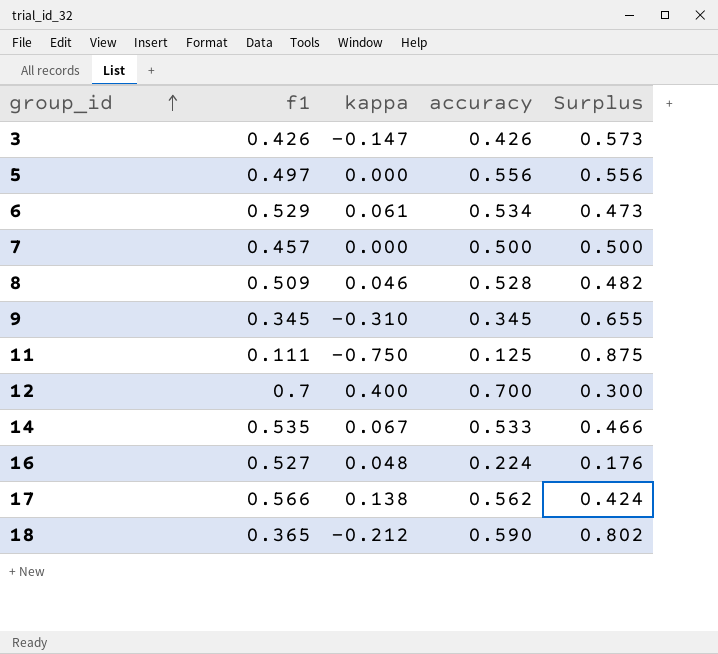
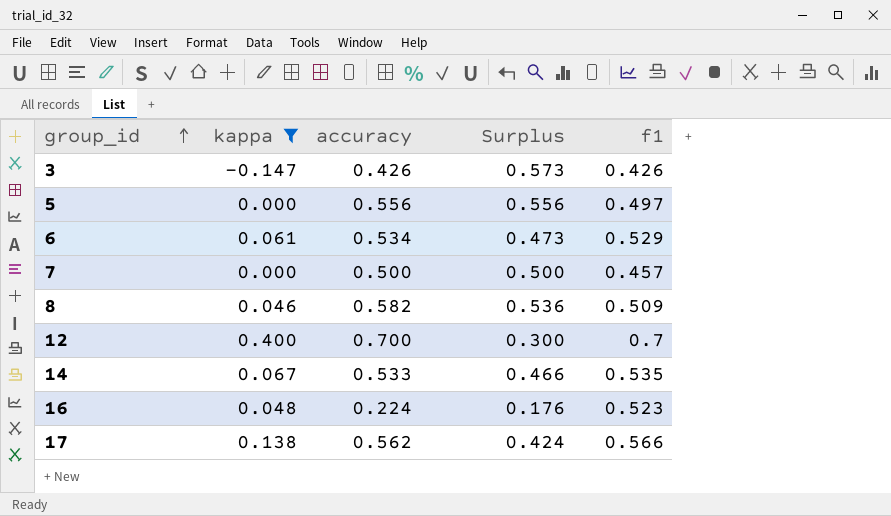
filter: none -> kappa >= -0.147
column f1 | position: 2 -> 5
8 | accuracy: 0.528 -> 0.582
8 | Surplus: 0.482 -> 0.536
16 | f1: 0.527 -> 0.523

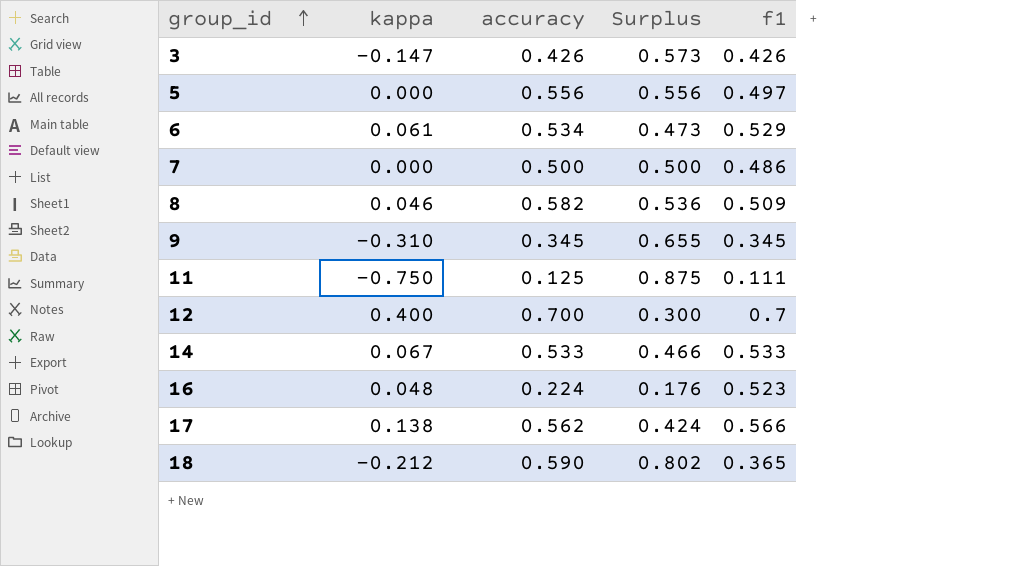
filter: kappa >= -0.147 -> none
7 | f1: 0.457 -> 0.486
14 | f1: 0.535 -> 0.533

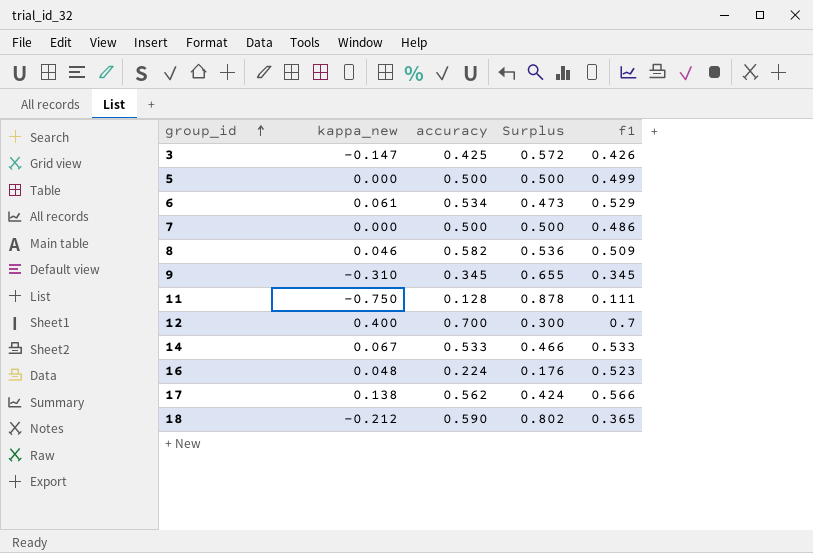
column name: kappa -> kappa_new
3 | accuracy: 0.426 -> 0.425
3 | Surplus: 0.573 -> 0.572
5 | accuracy: 0.556 -> 0.500
5 | Surplus: 0.556 -> 0.500
5 | f1: 0.497 -> 0.499
11 | accuracy: 0.125 -> 0.128
11 | Surplus: 0.875 -> 0.878

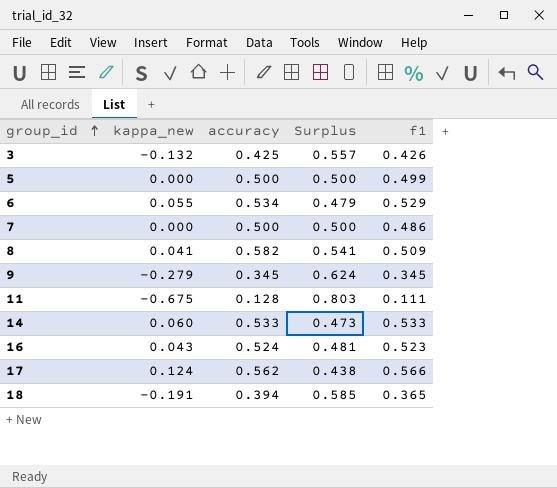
row 12: 0.400 | 0.700 | 0.300 | 0.7 -> none
3 | kappa_new: -0.147 -> -0.132
3 | Surplus: 0.572 -> 0.557
6 | kappa_new: 0.061 -> 0.055
6 | Surplus: 0.473 -> 0.479
8 | kappa_new: 0.046 -> 0.041
8 | Surplus: 0.536 -> 0.541
9 | kappa_new: -0.310 -> -0.279
9 | Surplus: 0.655 -> 0.624
11 | kappa_new: -0.750 -> -0.675
11 | Surplus: 0.878 -> 0.803
14 | kappa_new: 0.067 -> 0.060
14 | Surplus: 0.466 -> 0.473
16 | kappa_new: 0.048 -> 0.043
16 | accuracy: 0.224 -> 0.524
16 | Surplus: 0.176 -> 0.481
17 | kappa_new: 0.138 -> 0.124
17 | Surplus: 0.424 -> 0.438
18 | kappa_new: -0.212 -> -0.191
18 | accuracy: 0.590 -> 0.394
18 | Surplus: 0.802 -> 0.585

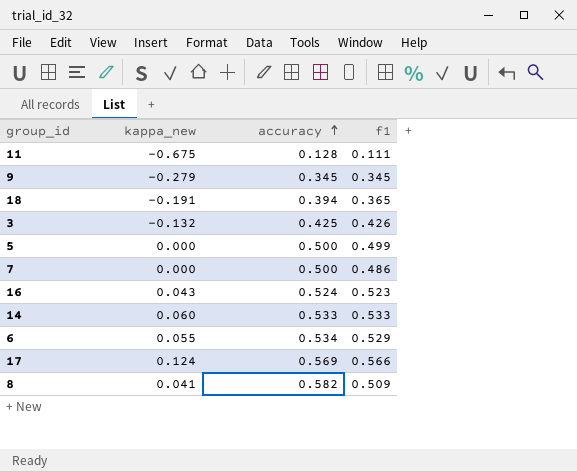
row order: group_id ascending -> accuracy ascending
column Surplus | formula: [accuracy] - [kappa_new] -> none
17 | accuracy: 0.562 -> 0.569

